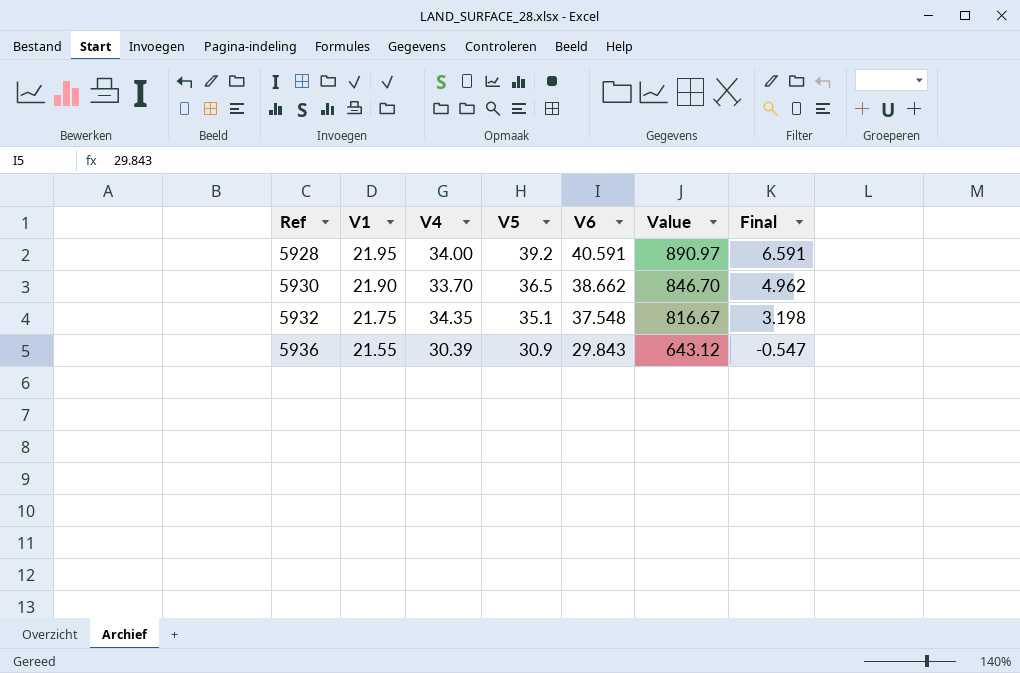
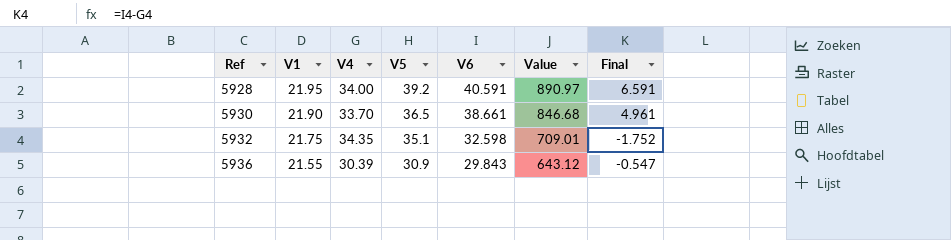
5930 | V6: 38.662 -> 38.661
5930 | Value: 846.70 -> 846.68
5930 | Final: 4.962 -> 4.961
5932 | V6: 37.548 -> 32.598
5932 | Value: 816.67 -> 709.01
5932 | Final: 3.198 -> -1.752

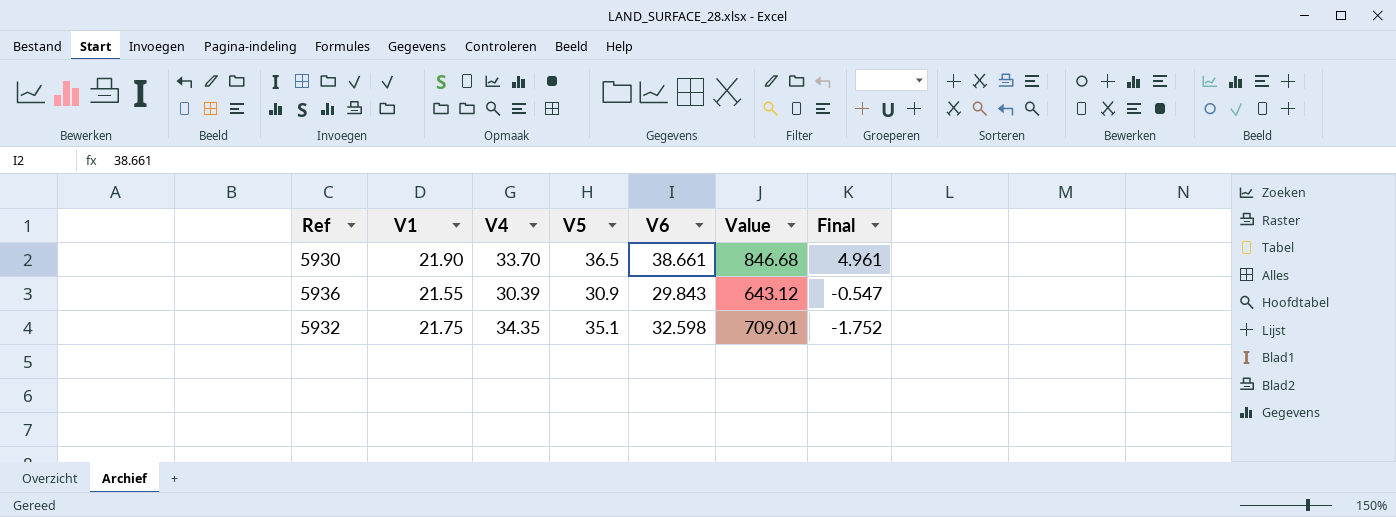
row order: Ref ascending -> Final descending
row 5928: 21.95 | 34.00 | 39.2 | 40.591 | 890.97 | 6.591 -> none

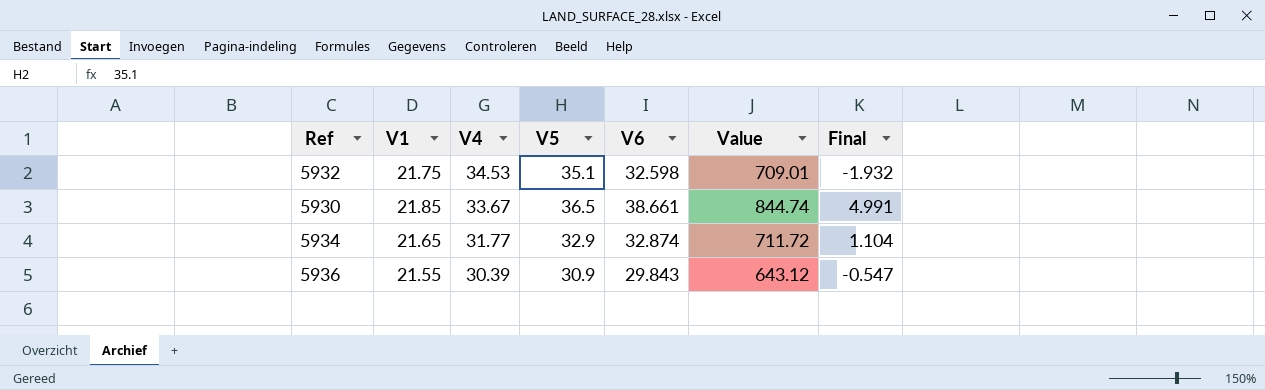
row order: Final descending -> V4 descending
5932 | V4: 34.35 -> 34.53
5932 | Final: -1.752 -> -1.932
5930 | V1: 21.90 -> 21.85
5930 | V4: 33.70 -> 33.67
5930 | Value: 846.68 -> 844.74
5930 | Final: 4.961 -> 4.991
row 5934: none -> 21.65 | 31.77 | 32.9 | 32.874 | 711.72 | 1.104

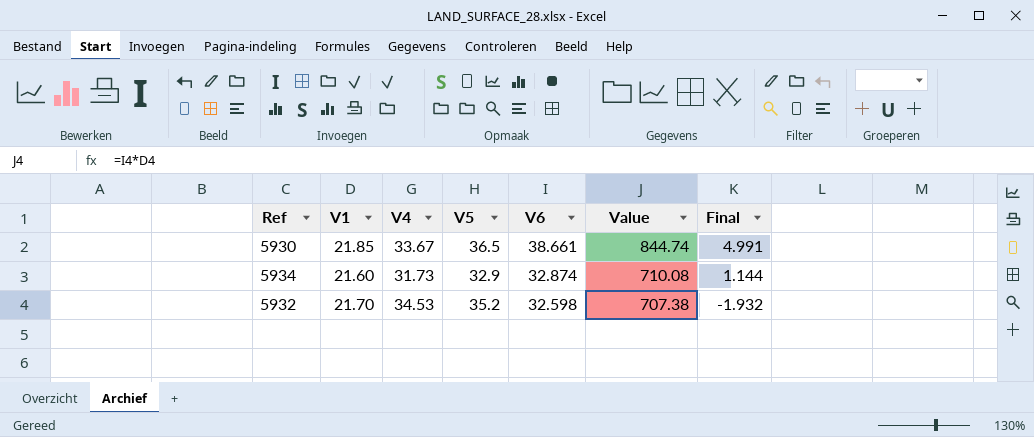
row order: V4 descending -> V6 descending
row 5936: 21.55 | 30.39 | 30.9 | 29.843 | 643.12 | -0.547 -> none
5934 | V1: 21.65 -> 21.60
5934 | V4: 31.77 -> 31.73
5934 | Value: 711.72 -> 710.08
5934 | Final: 1.104 -> 1.144
5932 | V1: 21.75 -> 21.70
5932 | V5: 35.1 -> 35.2
5932 | Value: 709.01 -> 707.38

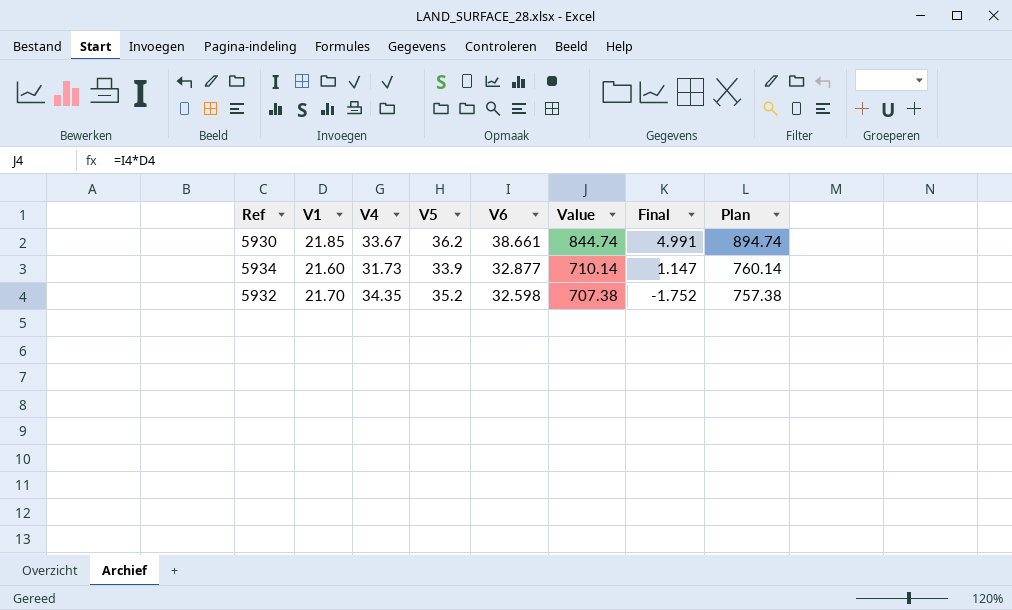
column Plan | formula: none -> [Value] + 50
5930 | V5: 36.5 -> 36.2
5934 | V5: 32.9 -> 33.9
5934 | V6: 32.874 -> 32.877
5934 | Value: 710.08 -> 710.14
5934 | Final: 1.144 -> 1.147
5932 | V4: 34.53 -> 34.35
5932 | Final: -1.932 -> -1.752

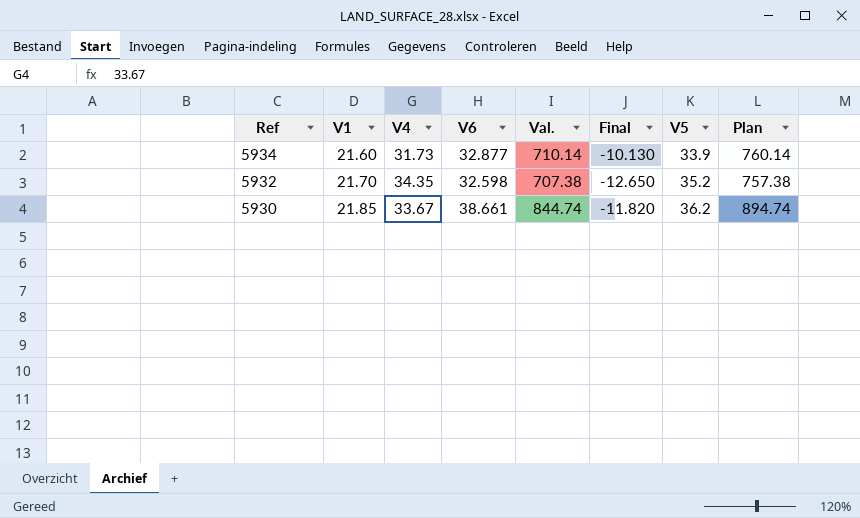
row order: V6 descending -> Ref descending
column name: Value -> Val.
column Final | formula: [V6] - [V4] -> [V1] - [V4]
column V5 | position: 4 -> 7

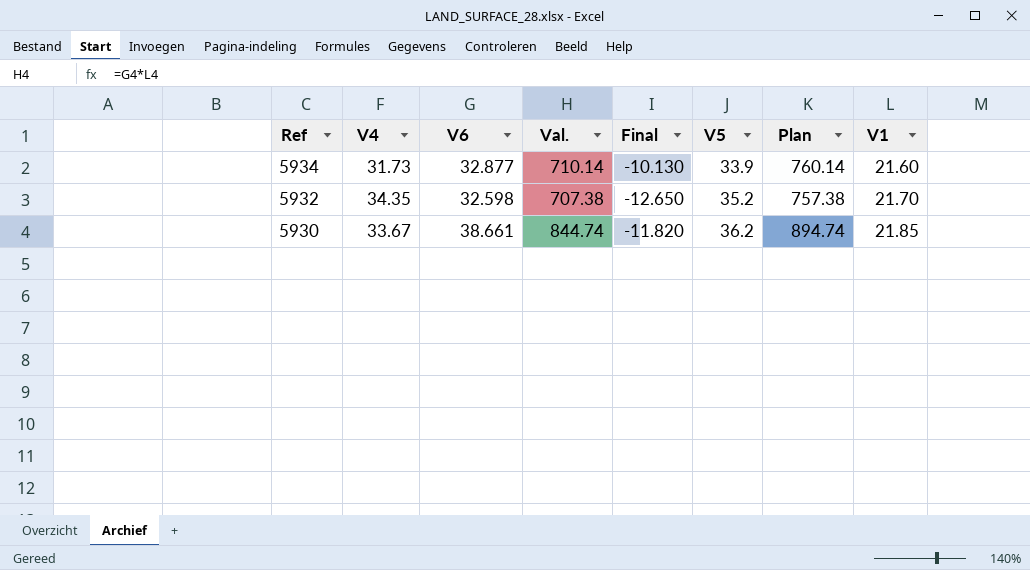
column V1 | position: 2 -> 8

